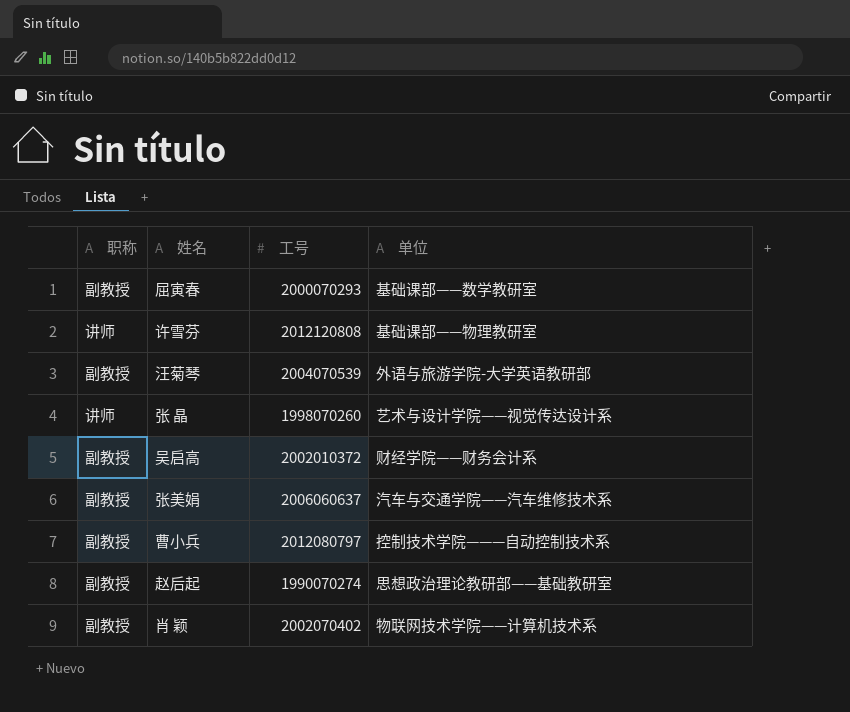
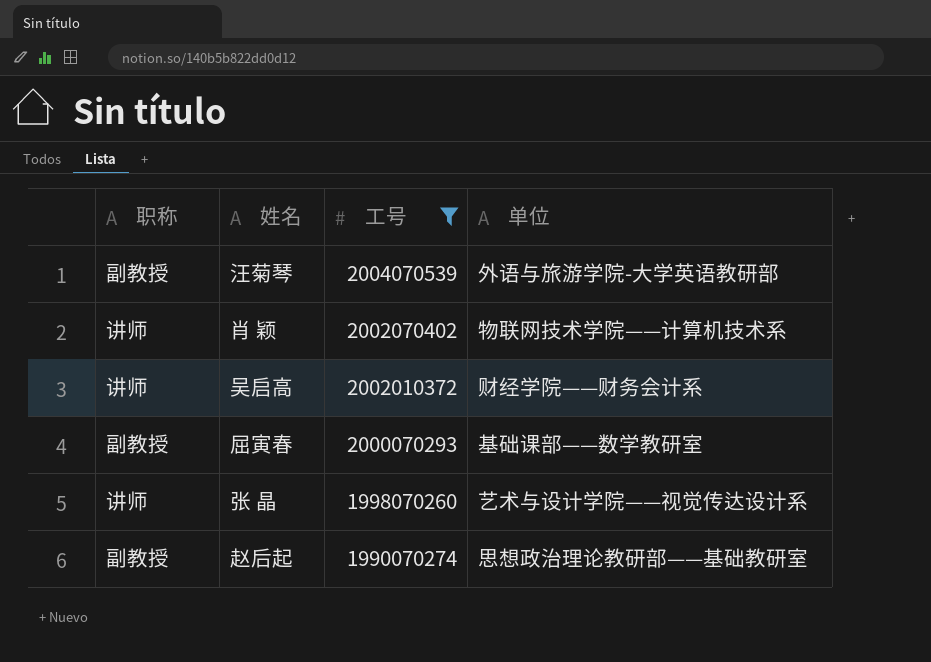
filter: none -> 工号 <= 2004070539
row order: none -> 工号 descending
肖 颖 | 职称: 副教授 -> 讲师
吴启高 | 职称: 副教授 -> 讲师

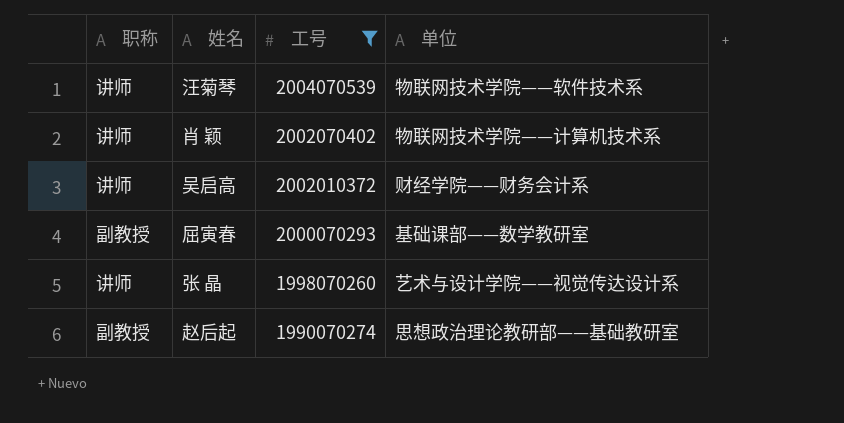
汪菊琴 | 职称: 副教授 -> 讲师
汪菊琴 | 单位: 外语与旅游学院-大学英语教研部 -> 物联网技术学院——软件技术系

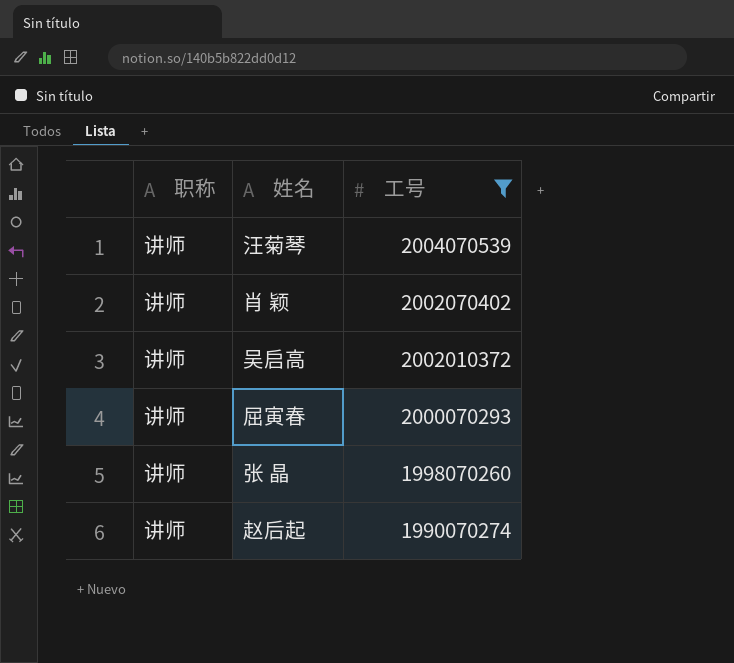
column 单位 | position: 4 -> none
屈寅春 | 职称: 副教授 -> 讲师
赵后起 | 职称: 副教授 -> 讲师

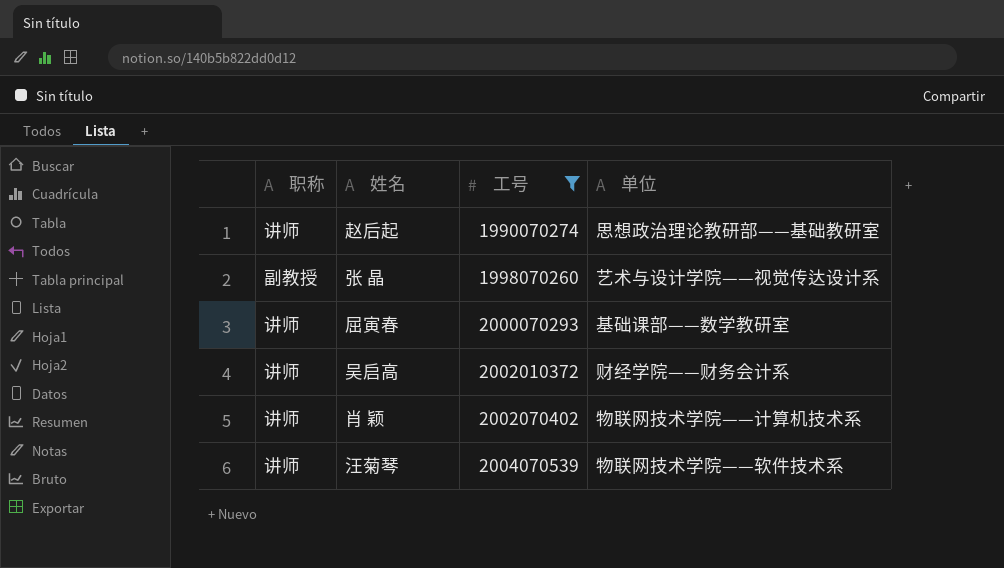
row order: 工号 descending -> 工号 ascending
column 单位 | position: none -> 4
张 晶 | 职称: 讲师 -> 副教授

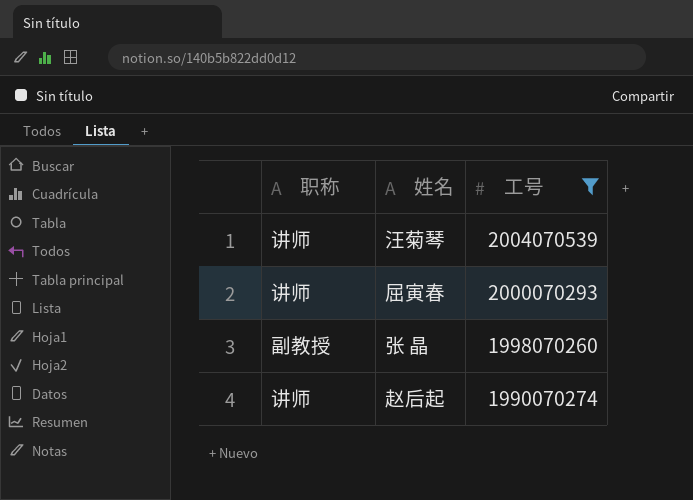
row order: 工号 ascending -> 工号 descending
column 单位 | position: 4 -> none
row 吴启高: 讲师 | 2002010372 | 财经学院——财务会计系 -> none
row 肖 颖: 讲师 | 2002070402 | 物联网技术学院——计算机技术系 -> none

